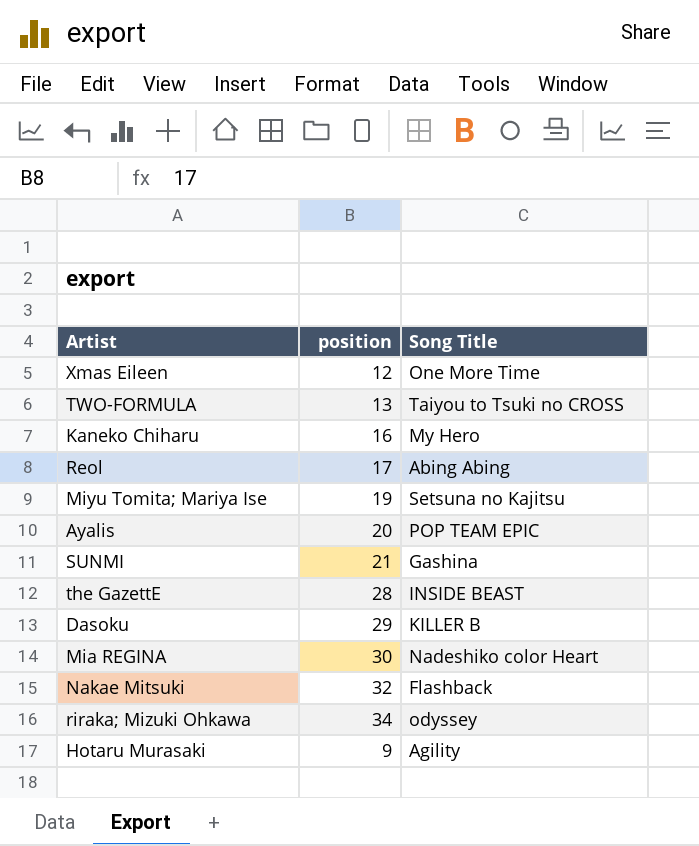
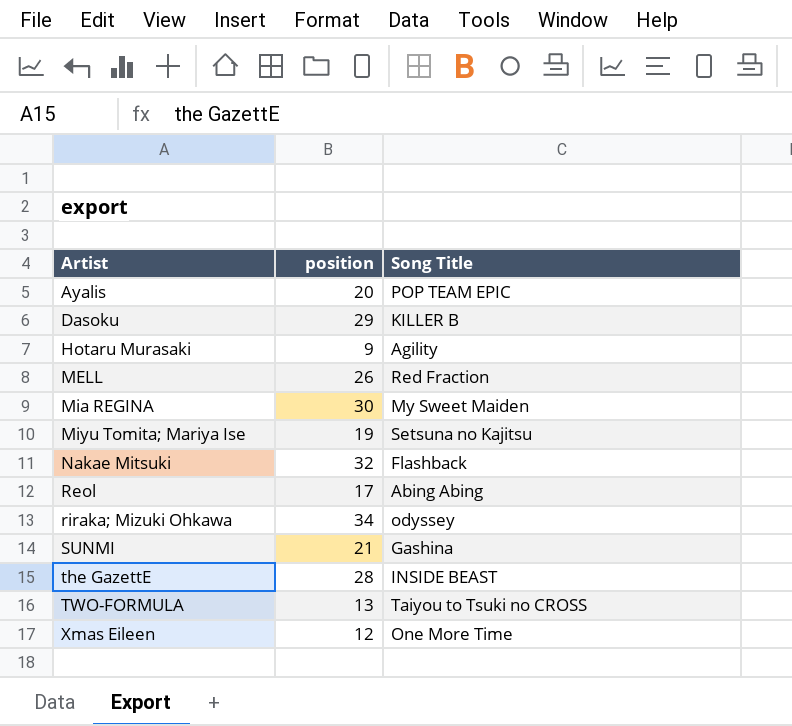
row order: none -> Artist ascending
row Kaneko Chiharu: 16 | My Hero -> none
row MELL: none -> 26 | Red Fraction
Mia REGINA | Song Title: Nadeshiko color Heart -> My Sweet Maiden

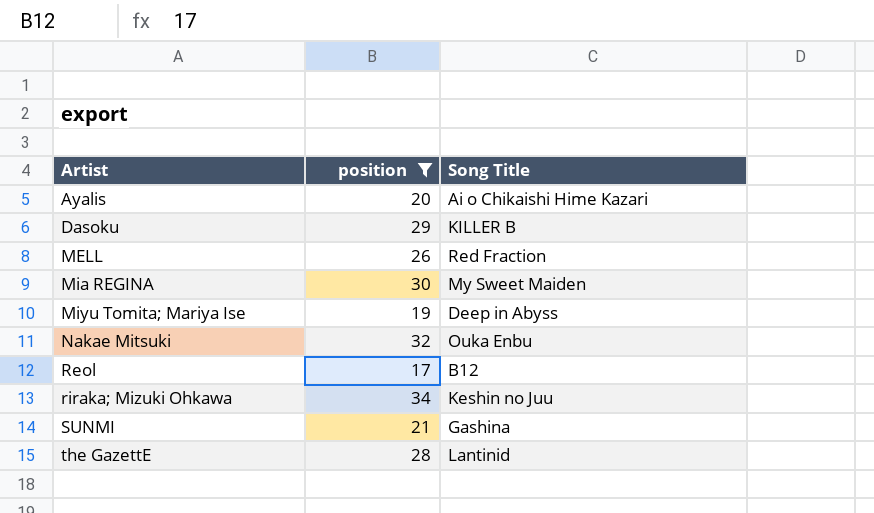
filter: none -> position >= 17
Ayalis | Song Title: POP TEAM EPIC -> Ai o Chikaishi Hime Kazari
Miyu Tomita; Mariya Ise | Song Title: Setsuna no Kajitsu -> Deep in Abyss
Nakae Mitsuki | Song Title: Flashback -> Ouka Enbu
Reol | Song Title: Abing Abing -> B12
riraka; Mizuki Ohkawa | Song Title: odyssey -> Keshin no Juu
the GazettE | Song Title: INSIDE BEAST -> Lantinid

